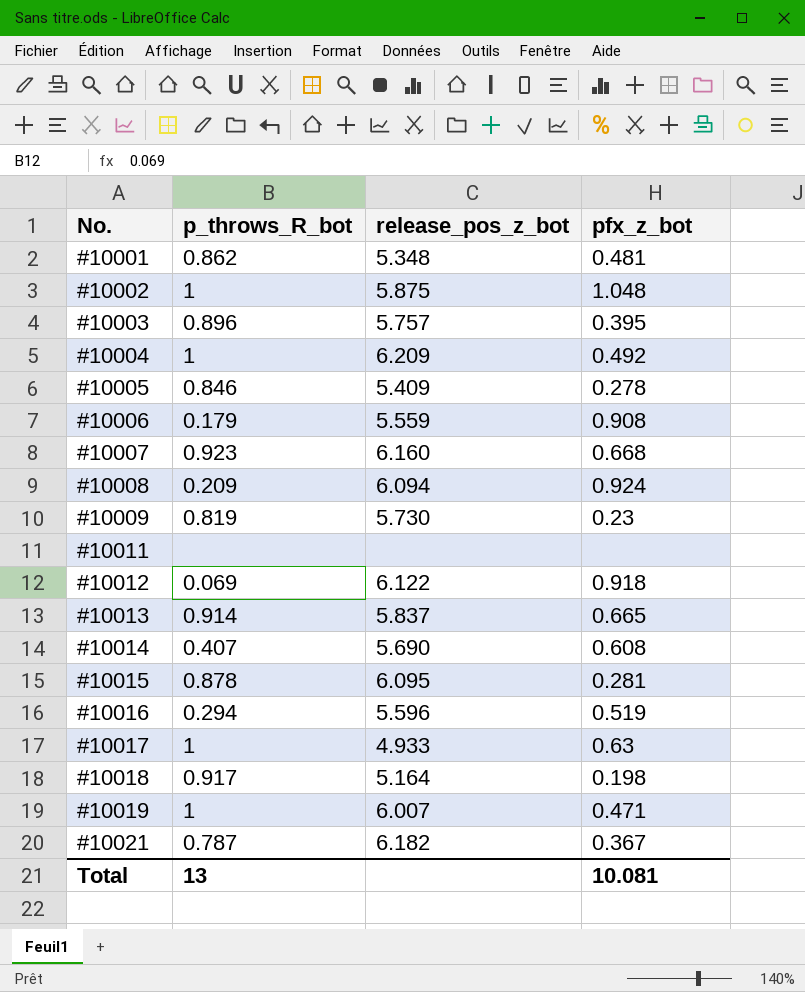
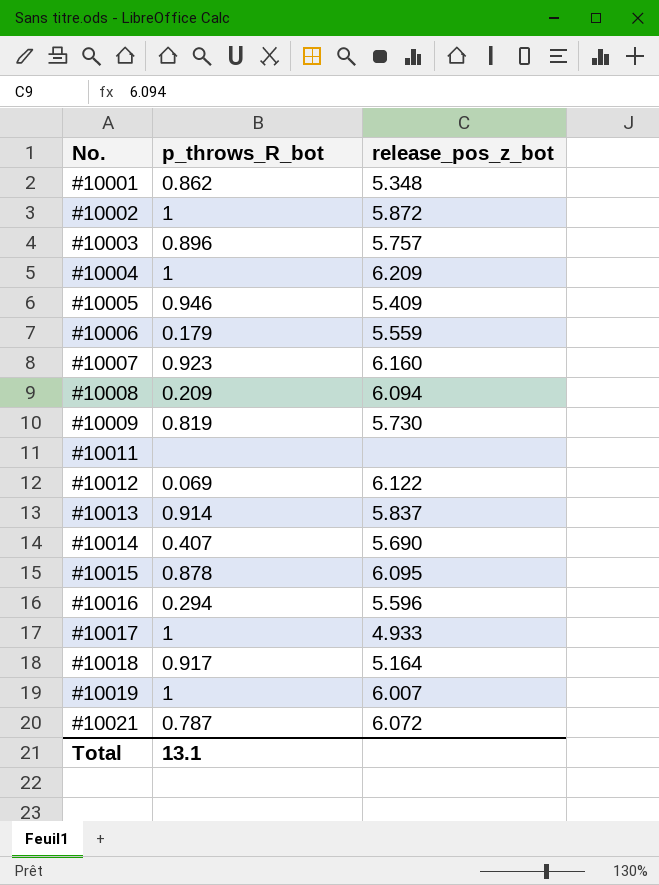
column pfx_z_bot | position: 4 -> none
#10002 | release_pos_z_bot: 5.875 -> 5.872
#10005 | p_throws_R_bot: 0.846 -> 0.946
#10021 | release_pos_z_bot: 6.182 -> 6.072
Total | p_throws_R_bot: 13 -> 13.1

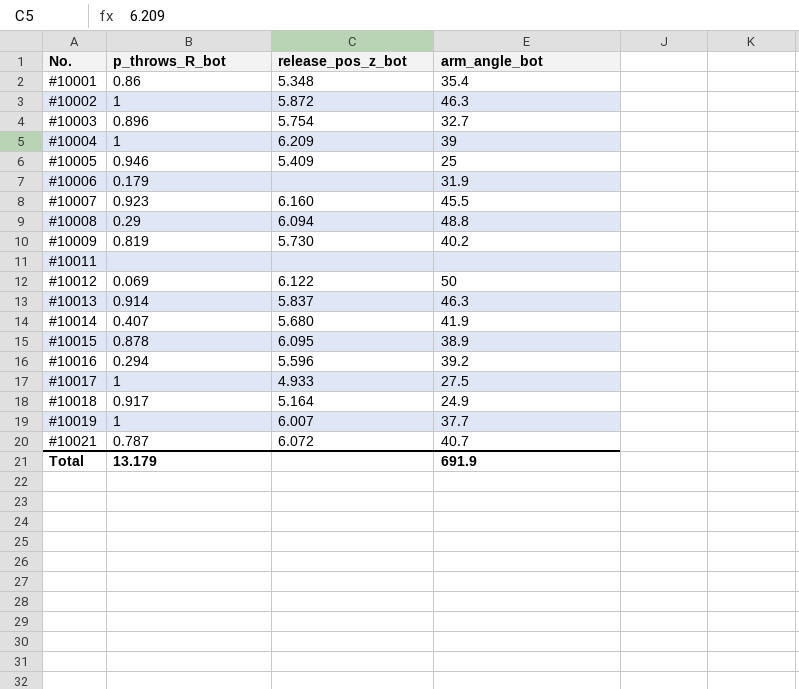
column arm_angle_bot | position: none -> 4
#10001 | p_throws_R_bot: 0.862 -> 0.86
#10003 | release_pos_z_bot: 5.757 -> 5.754
#10006 | release_pos_z_bot: 5.559 -> none
#10008 | p_throws_R_bot: 0.209 -> 0.29
#10014 | release_pos_z_bot: 5.690 -> 5.680
Total | p_throws_R_bot: 13.1 -> 13.179

